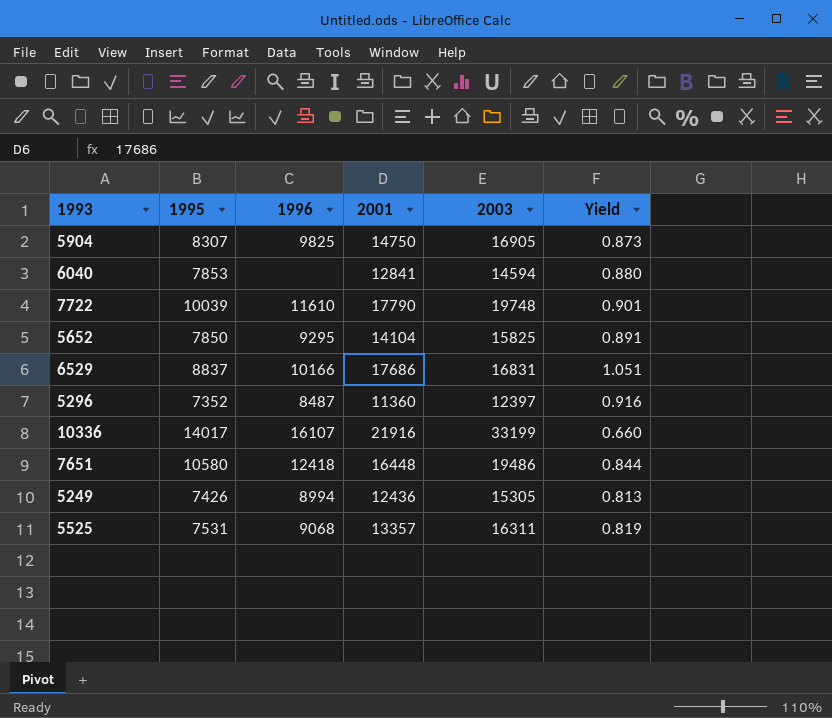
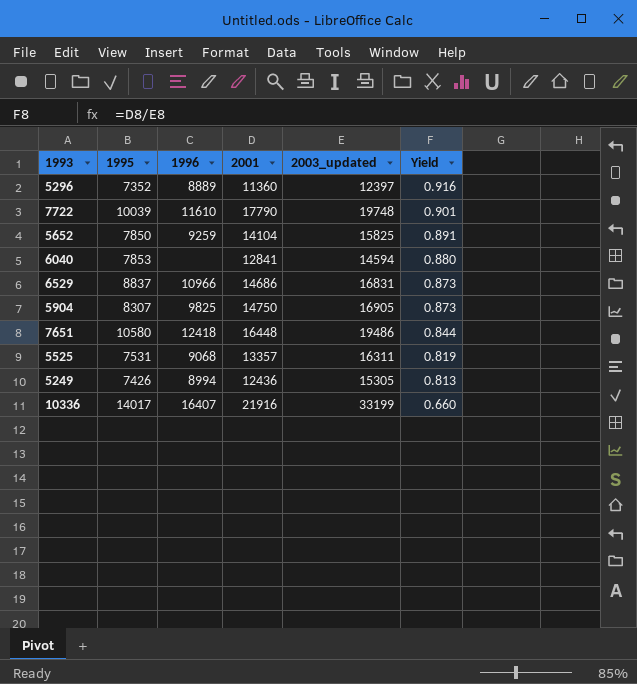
row order: none -> Yield descending
column name: 2003 -> 2003_updated
5296 | 1996: 8487 -> 8889
5652 | 1996: 9295 -> 9259
6529 | 1996: 10166 -> 10966
6529 | 2001: 17686 -> 14686
6529 | Yield: 1.051 -> 0.873
10336 | 1996: 16107 -> 16407

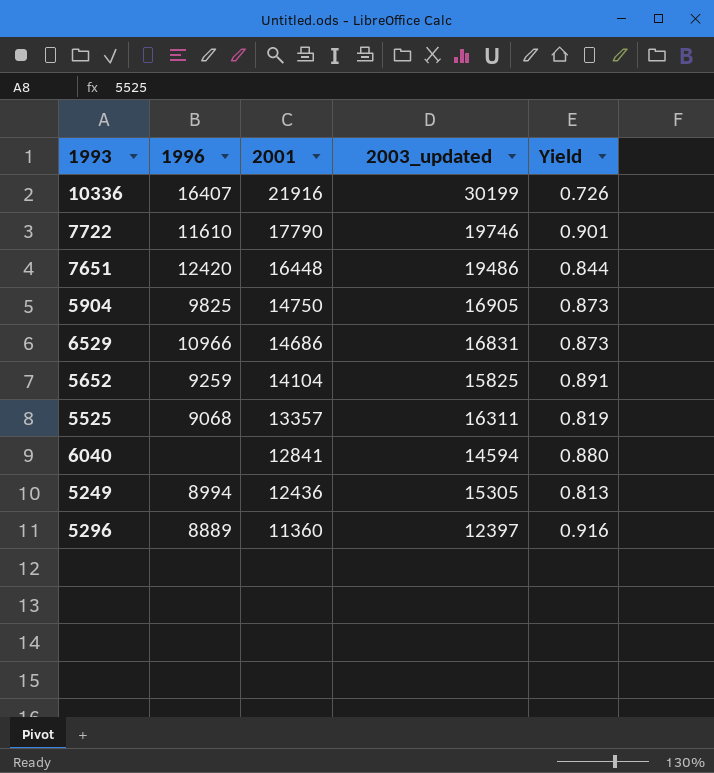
row order: Yield descending -> 2001 descending
column 1995 | position: 2 -> none
10336 | 2003_updated: 33199 -> 30199
10336 | Yield: 0.660 -> 0.726
7722 | 2003_updated: 19748 -> 19746
7651 | 1996: 12418 -> 12420

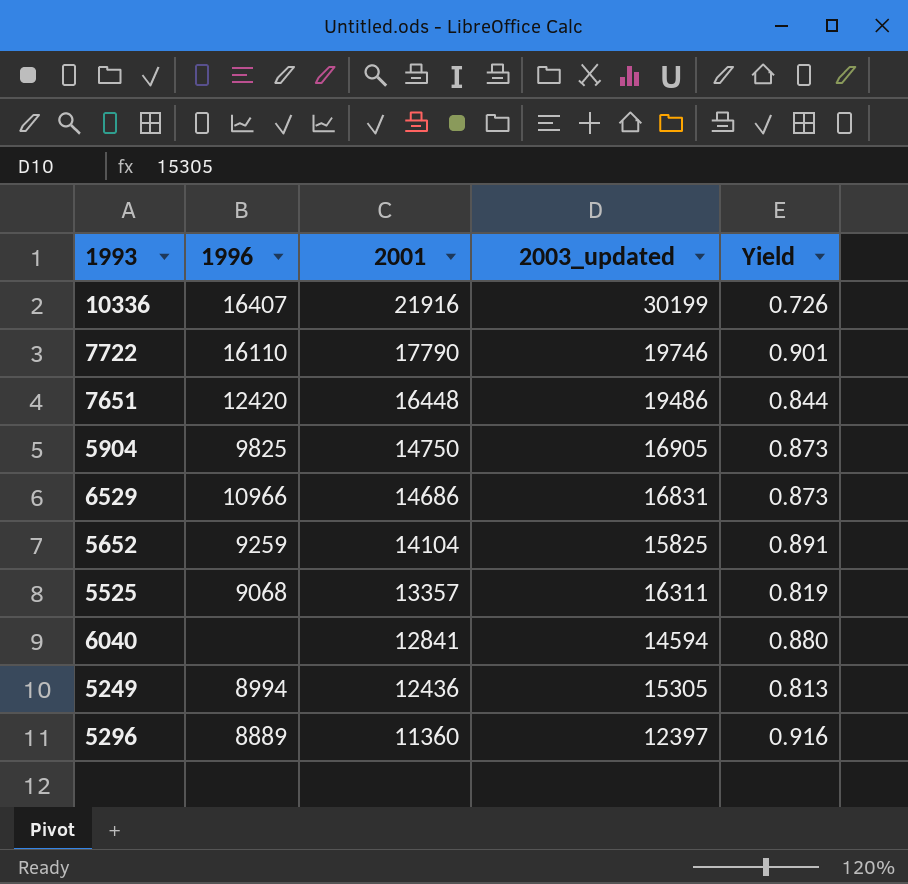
7722 | 1996: 11610 -> 16110

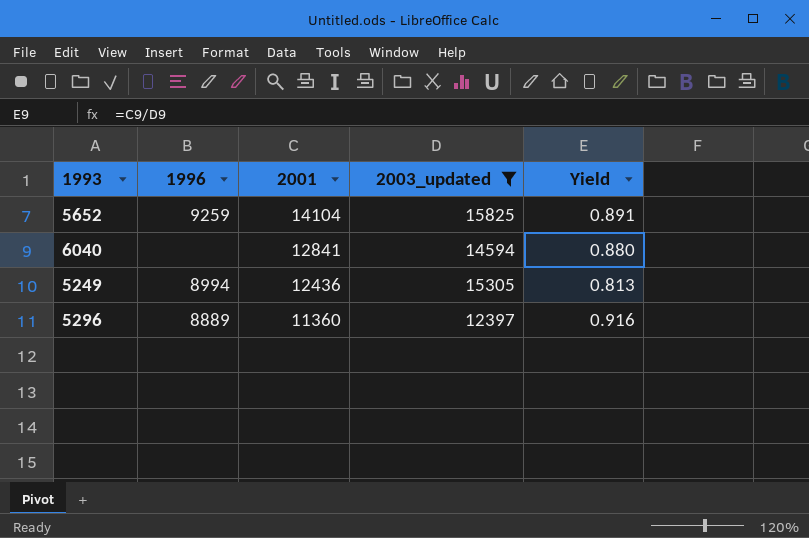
filter: none -> 2003_updated <= 15825

